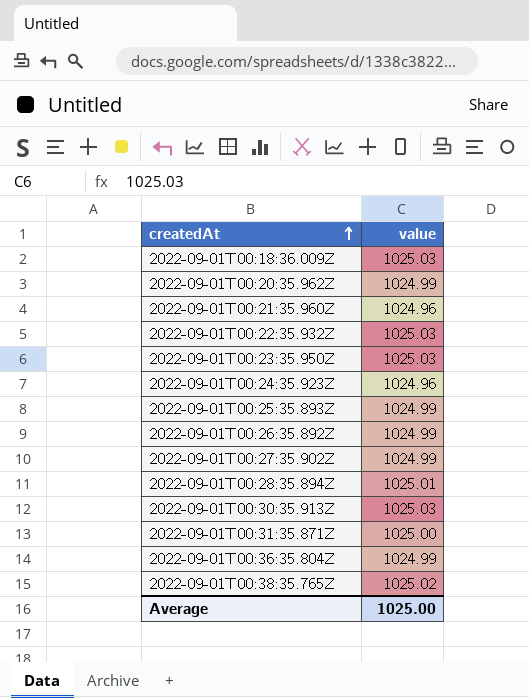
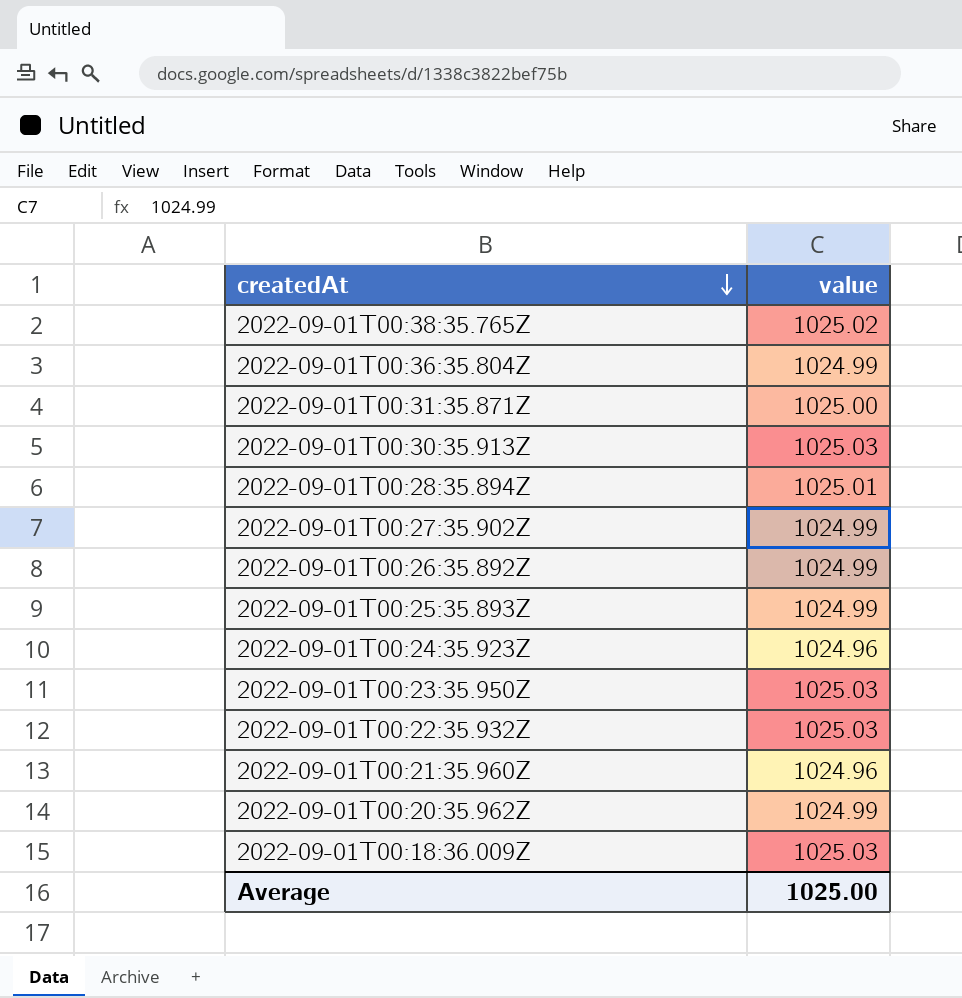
row order: createdAt ascending -> createdAt descending

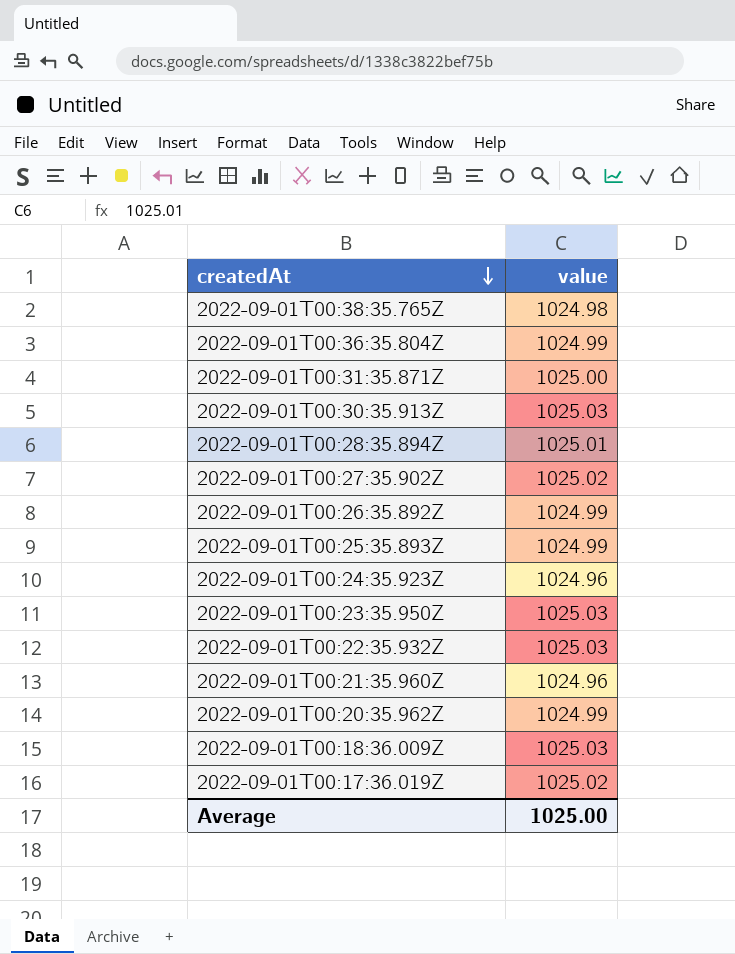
2022-09-01T00:38:35.765Z | value: 1025.02 -> 1024.98
2022-09-01T00:27:35.902Z | value: 1024.99 -> 1025.02
row 2022-09-01T00:17:36.019Z: none -> 1025.02

